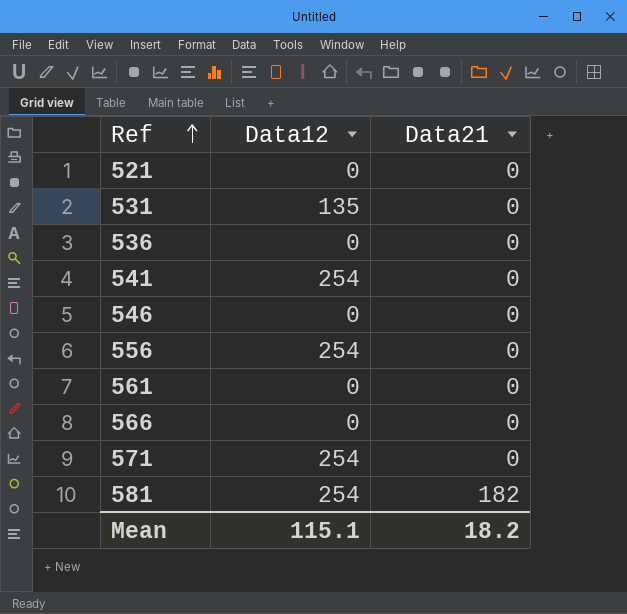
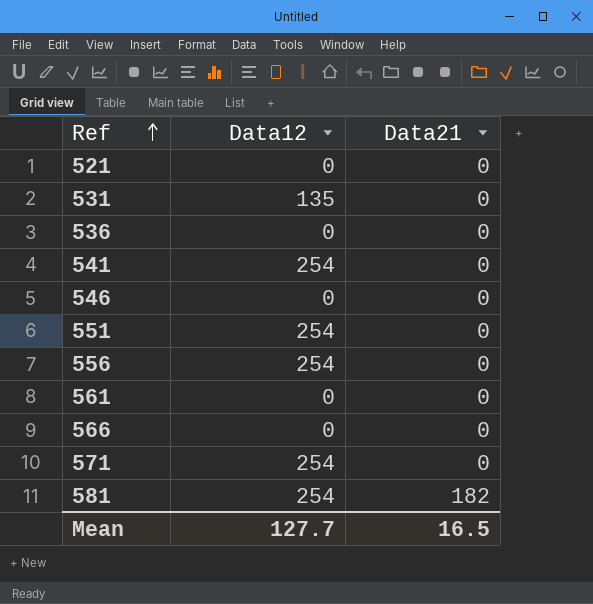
row 551: none -> 254 | 0
Mean | Data12: 115.1 -> 127.7
Mean | Data21: 18.2 -> 16.5

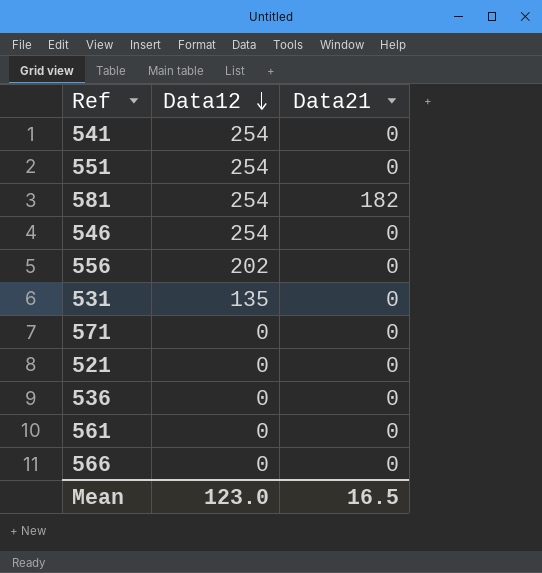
row order: Ref ascending -> Data12 descending
546 | Data12: 0 -> 254
556 | Data12: 254 -> 202
571 | Data12: 254 -> 0
Mean | Data12: 127.7 -> 123.0

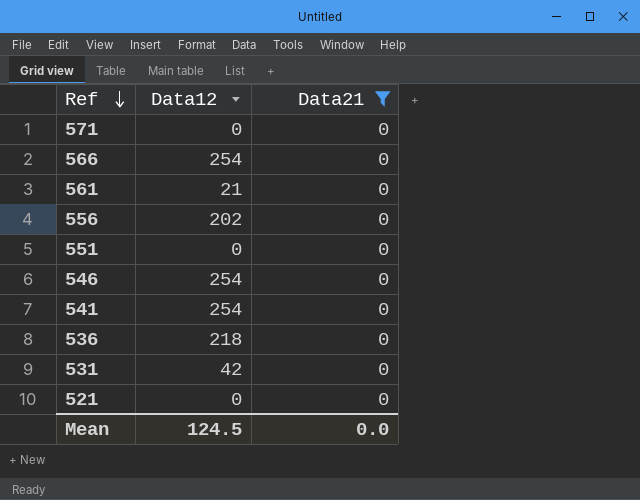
filter: none -> Data21 = 0
row order: Data12 descending -> Ref descending
566 | Data12: 0 -> 254
561 | Data12: 0 -> 21
551 | Data12: 254 -> 0
536 | Data12: 0 -> 218
531 | Data12: 135 -> 42
Mean | Data12: 123.0 -> 124.5
Mean | Data21: 16.5 -> 0.0

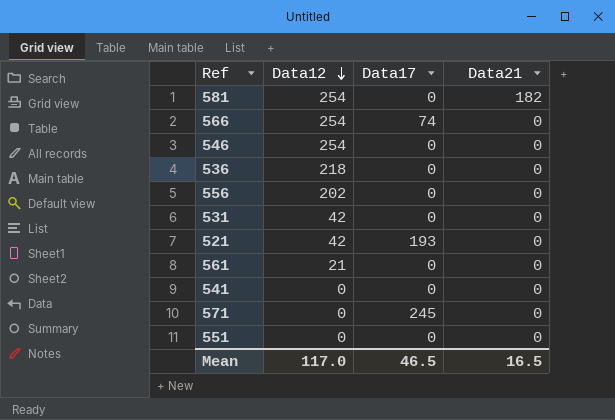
filter: Data21 = 0 -> none
row order: Ref descending -> Data12 descending
column Data17 | position: none -> 3
521 | Data12: 0 -> 42
541 | Data12: 254 -> 0
Mean | Data12: 124.5 -> 117.0
Mean | Data21: 0.0 -> 16.5

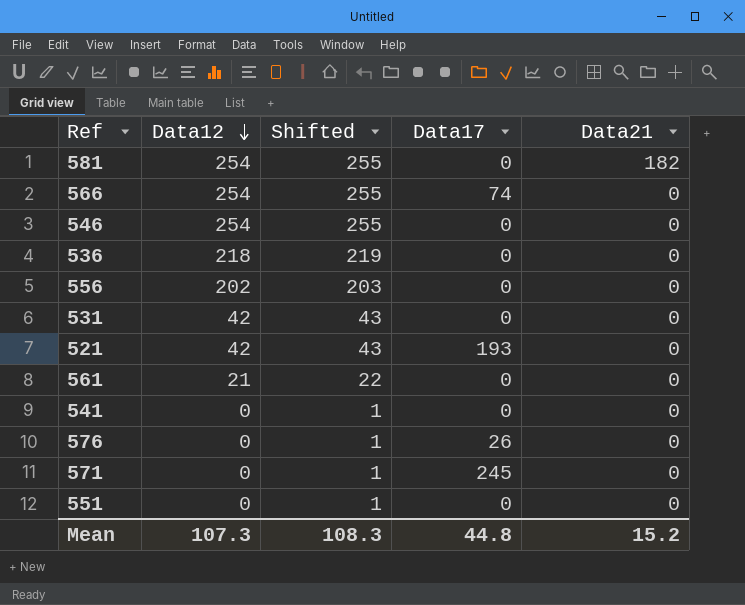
column Shifted | formula: none -> [Data12] + 1
row 576: none -> 0 | 1 | 26 | 0
Mean | Data12: 117.0 -> 107.3
Mean | Data17: 46.5 -> 44.8
Mean | Data21: 16.5 -> 15.2

